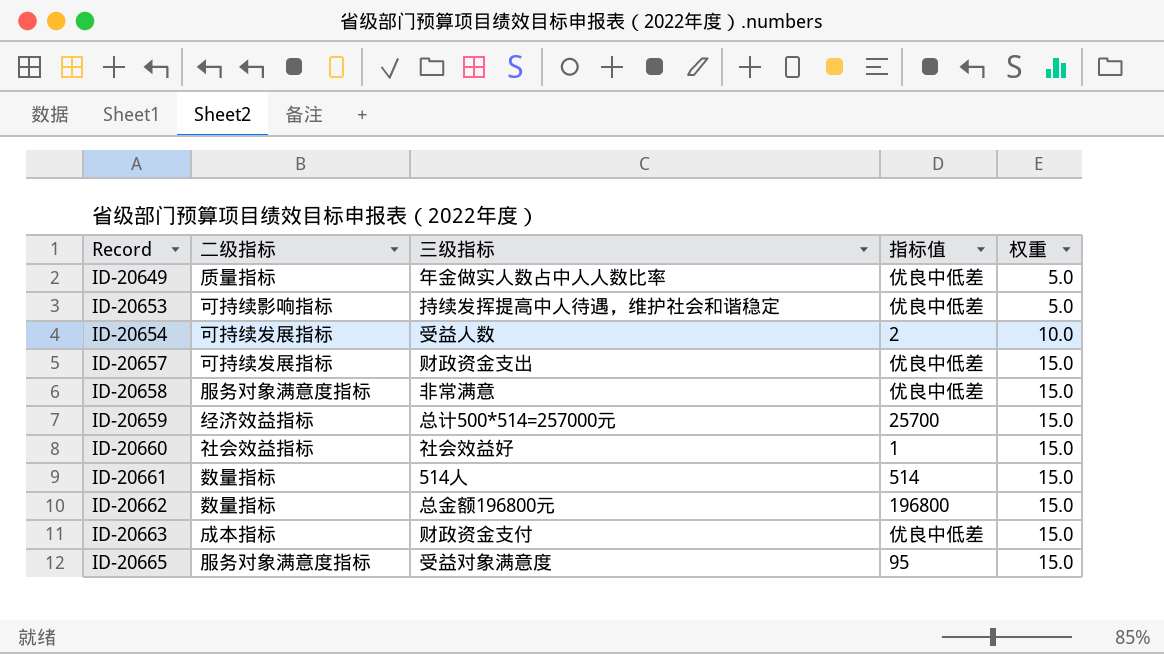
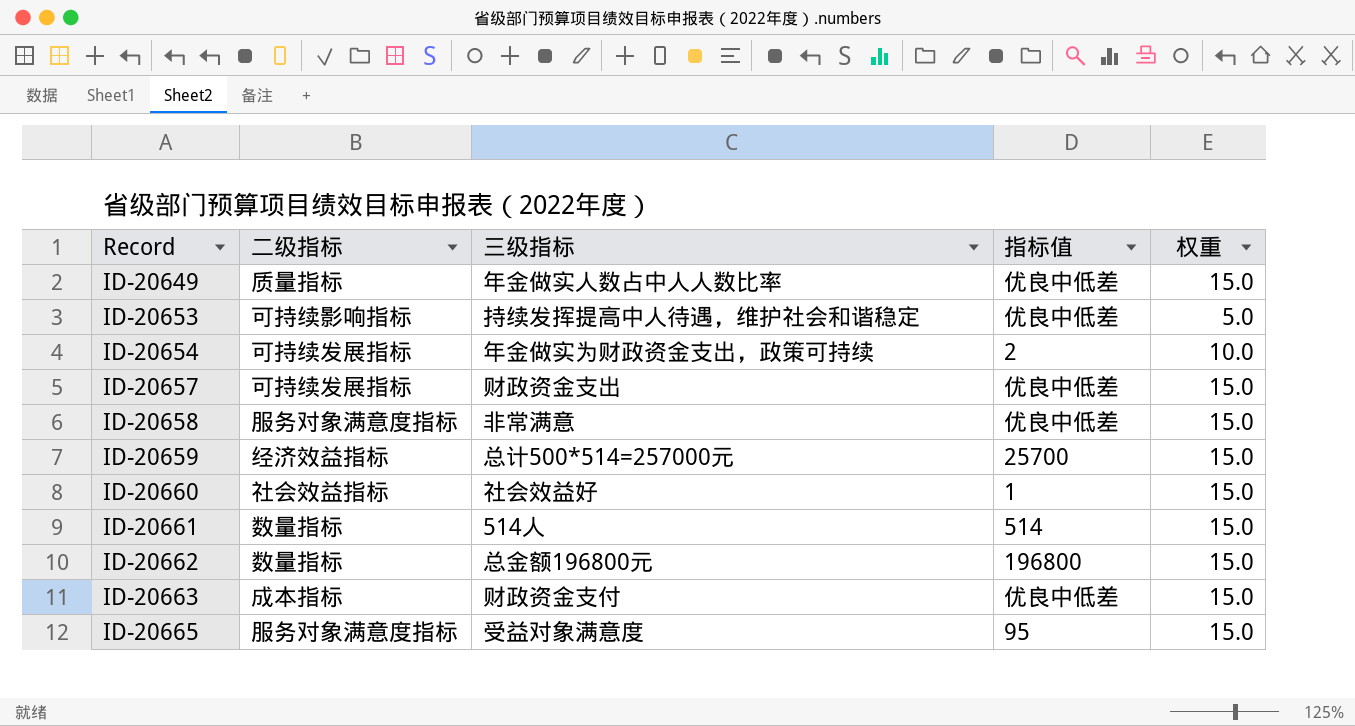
ID-20649 | 权重: 5.0 -> 15.0
ID-20654 | 三级指标: 受益人数 -> 年金做实为财政资金支出，政策可持续

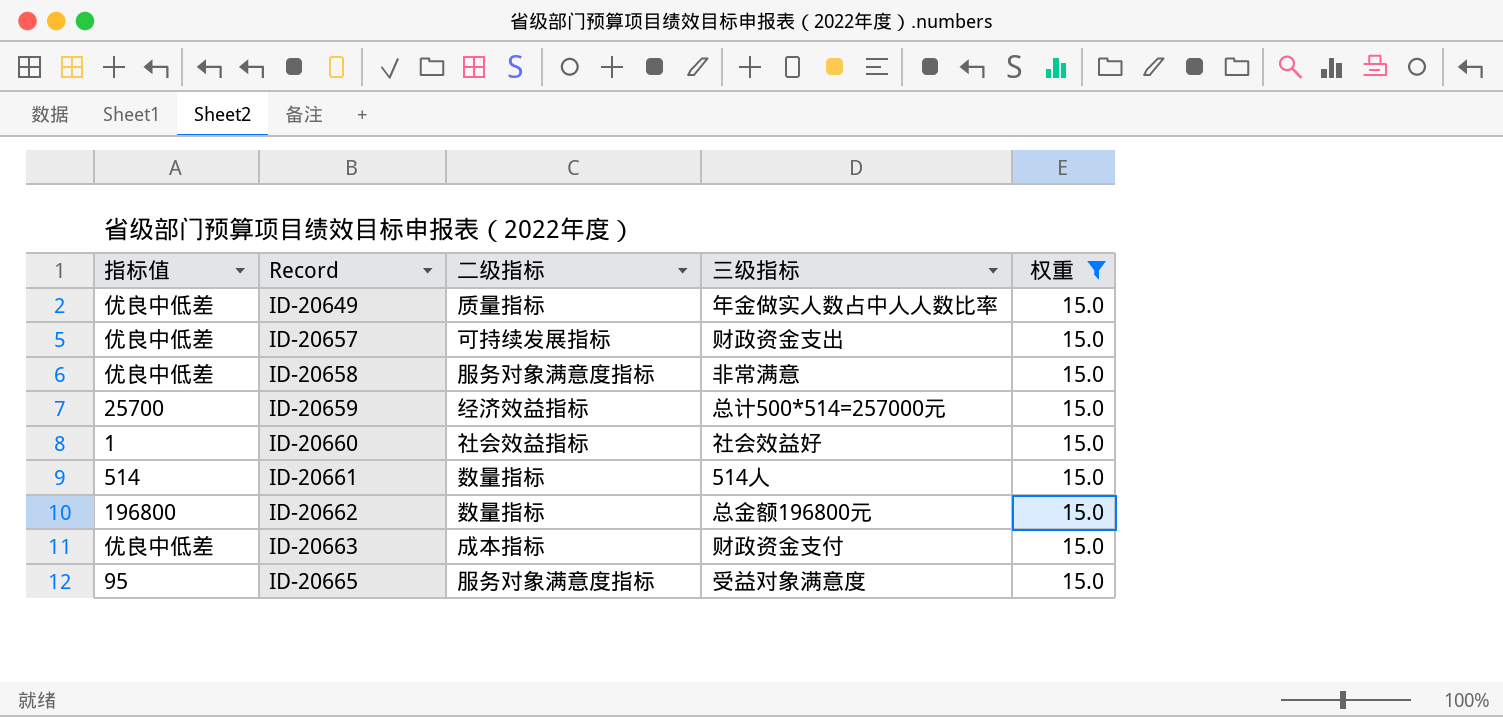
filter: none -> 权重 = 15.0
column 指标值 | position: 4 -> 1

